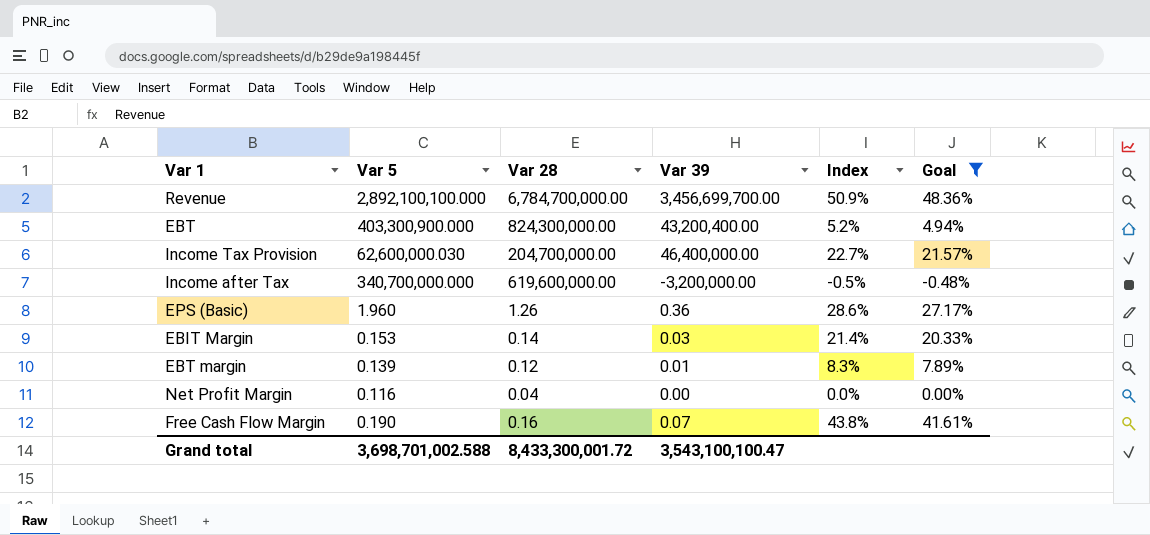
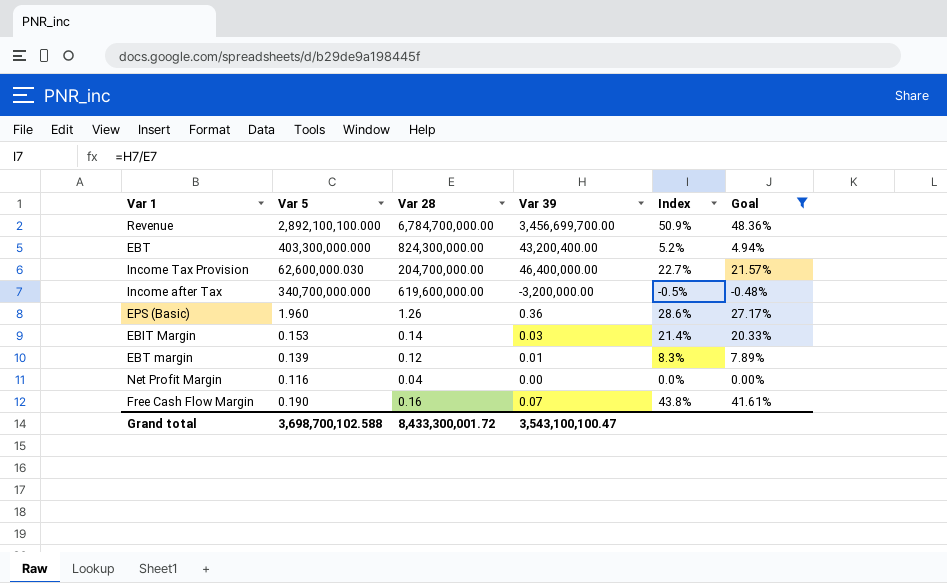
EBT | Var 5: 403,300,900.000 -> 403,300,000.000
Grand total | Var 5: 3,698,701,002.588 -> 3,698,700,102.588

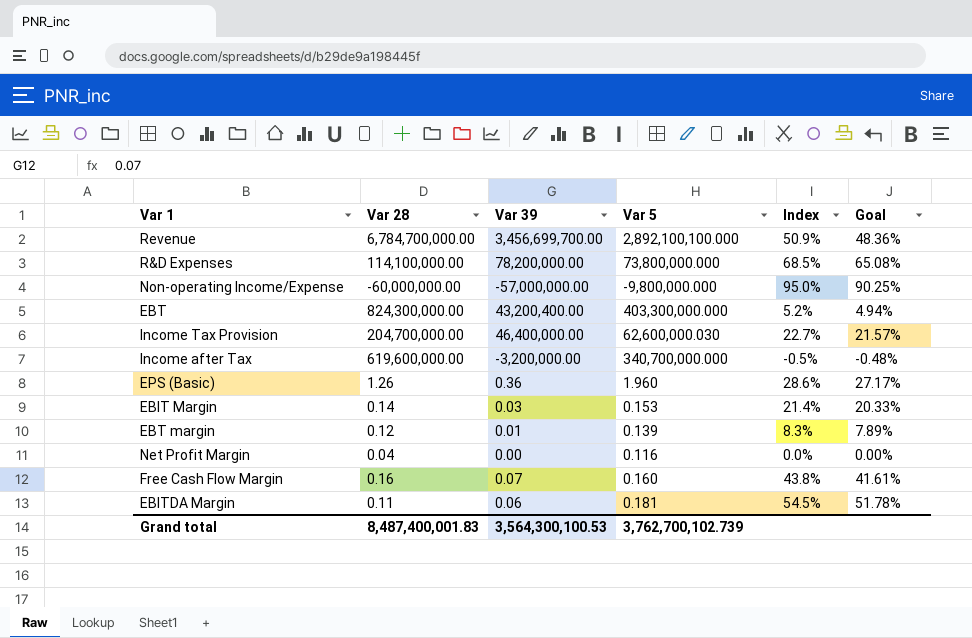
filter: Goal <= 48.36% -> none
column Var 5 | position: 2 -> 4
Free Cash Flow Margin | Var 5: 0.190 -> 0.160
Grand total | Var 28: 8,433,300,001.72 -> 8,487,400,001.83
Grand total | Var 39: 3,543,100,100.47 -> 3,564,300,100.53
Grand total | Var 5: 3,698,700,102.588 -> 3,762,700,102.739

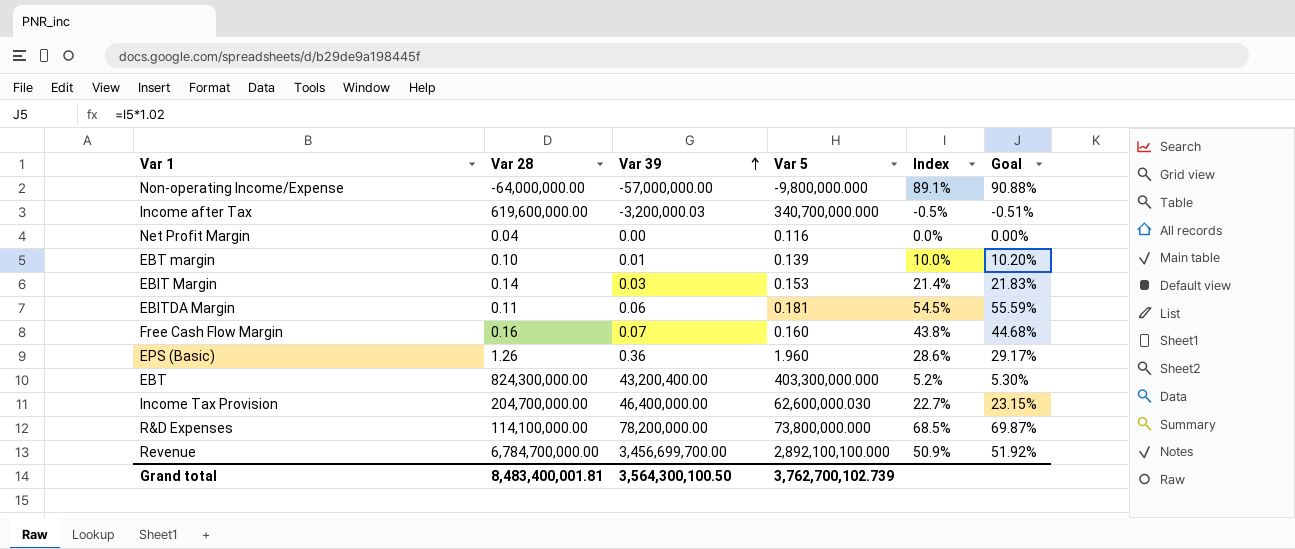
row order: none -> Var 39 ascending
column Goal | formula: [Index] * 0.95 -> [Index] * 1.02
Non-operating Income/Expense | Var 28: -60,000,000.00 -> -64,000,000.00
Non-operating Income/Expense | Index: 95.0% -> 89.1%
Income after Tax | Var 39: -3,200,000.00 -> -3,200,000.03
EBT margin | Var 28: 0.12 -> 0.10
EBT margin | Index: 8.3% -> 10.0%
Grand total | Var 28: 8,487,400,001.83 -> 8,483,400,001.81
Grand total | Var 39: 3,564,300,100.53 -> 3,564,300,100.50

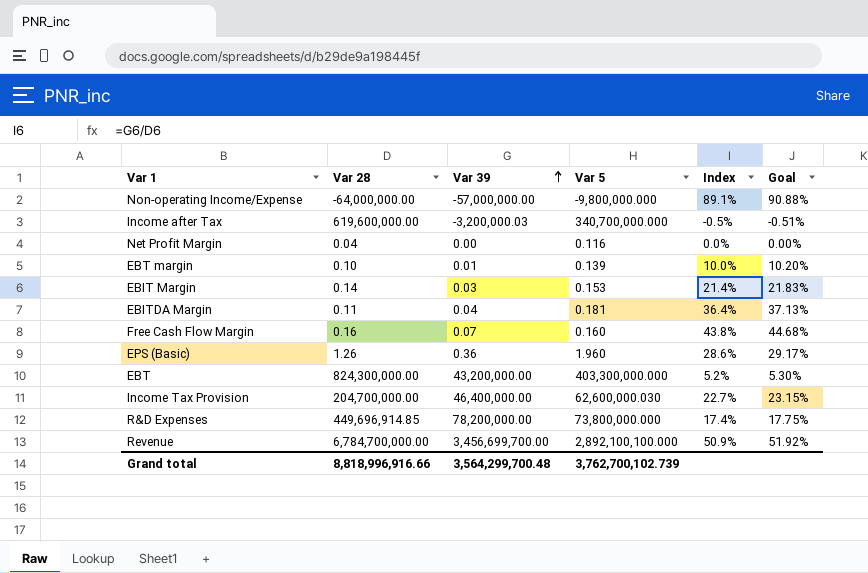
EBITDA Margin | Var 39: 0.06 -> 0.04
EBITDA Margin | Index: 54.5% -> 36.4%
EBITDA Margin | Goal: 55.59% -> 37.13%
EBT | Var 39: 43,200,400.00 -> 43,200,000.00
R&D Expenses | Var 28: 114,100,000.00 -> 449,696,914.85
R&D Expenses | Index: 68.5% -> 17.4%
R&D Expenses | Goal: 69.87% -> 17.75%
Grand total | Var 28: 8,483,400,001.81 -> 8,818,996,916.66
Grand total | Var 39: 3,564,300,100.50 -> 3,564,299,700.48

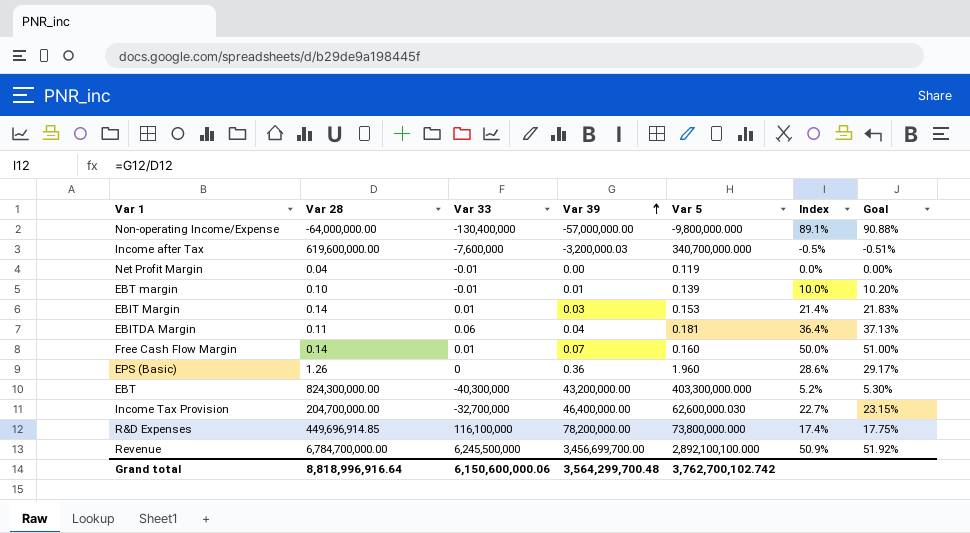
column Var 33 | position: none -> 3
Net Profit Margin | Var 5: 0.116 -> 0.119
Free Cash Flow Margin | Var 28: 0.16 -> 0.14
Free Cash Flow Margin | Index: 43.8% -> 50.0%
Free Cash Flow Margin | Goal: 44.68% -> 51.00%
Grand total | Var 28: 8,818,996,916.66 -> 8,818,996,916.64
Grand total | Var 5: 3,762,700,102.739 -> 3,762,700,102.742

